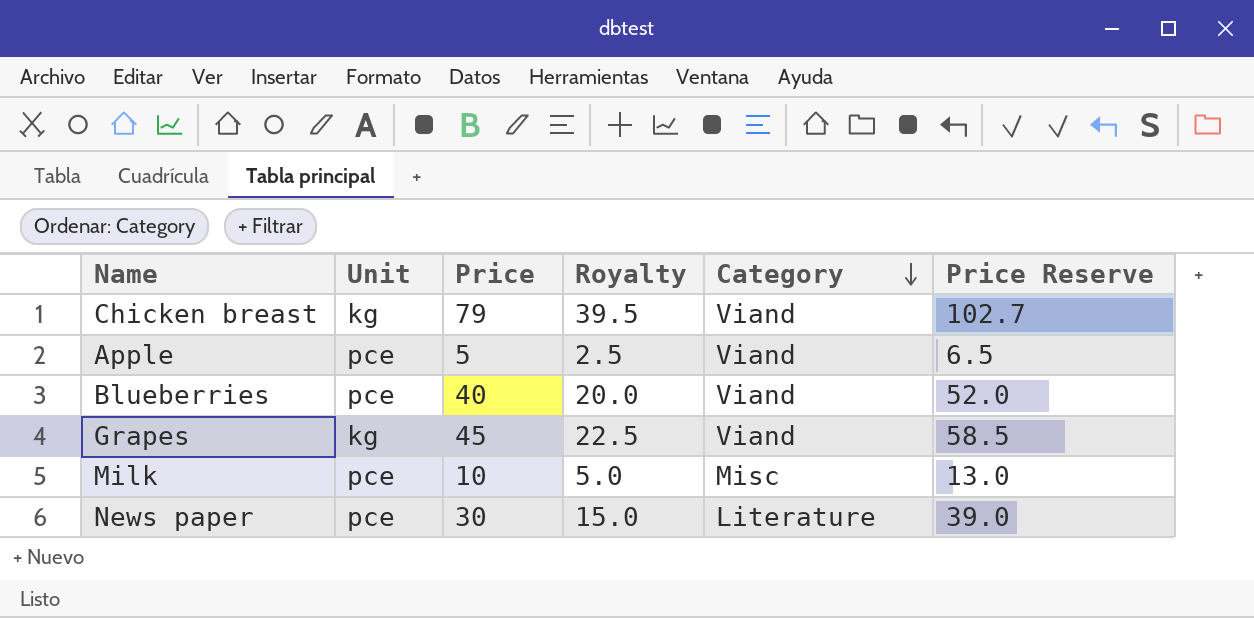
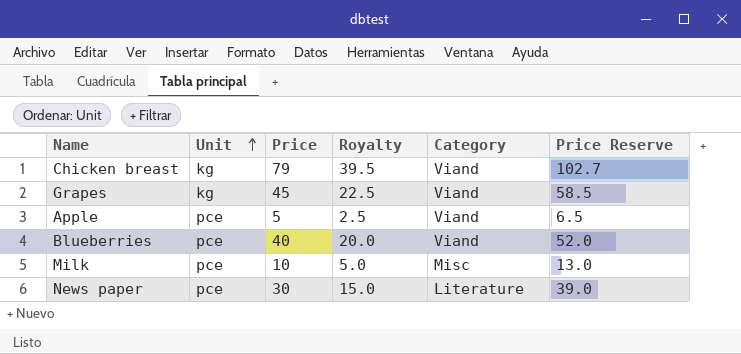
row order: Category descending -> Unit ascending

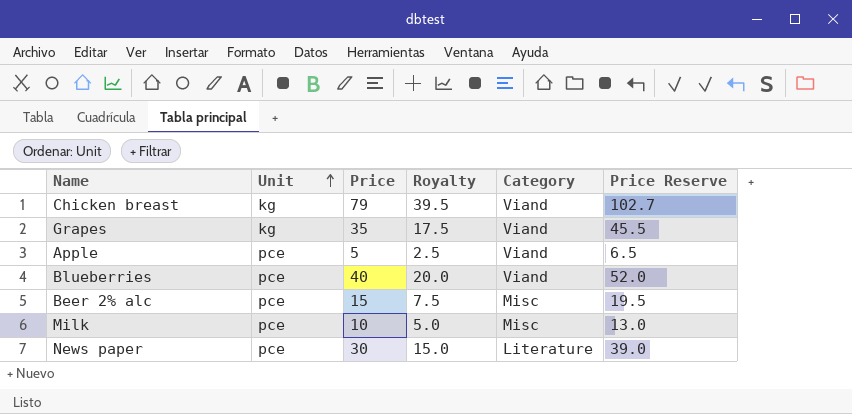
Grapes | Price: 45 -> 35
Grapes | Royalty: 22.5 -> 17.5
Grapes | Price Reserve: 58.5 -> 45.5
row Beer 2% alc: none -> pce | 15 | 7.5 | Misc | 19.5

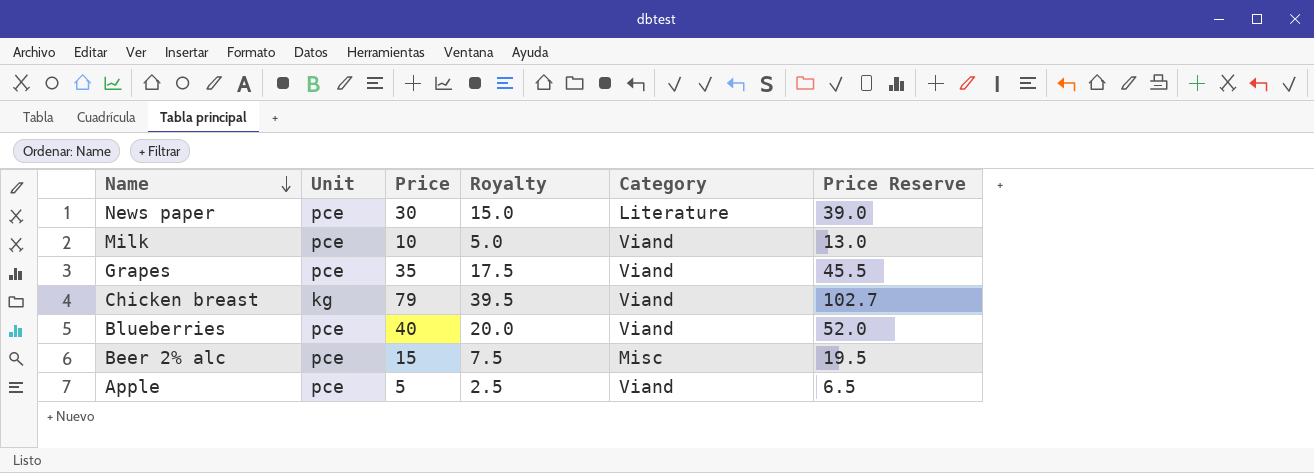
row order: Unit ascending -> Name descending
Milk | Category: Misc -> Viand
Grapes | Unit: kg -> pce

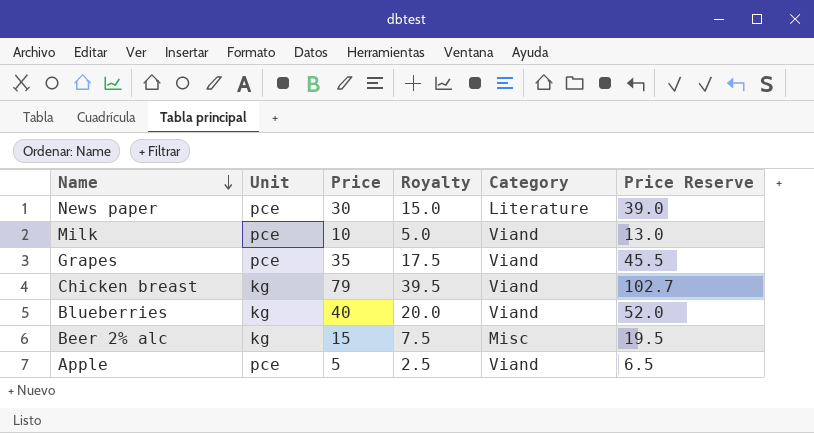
Blueberries | Unit: pce -> kg
Beer 2% alc | Unit: pce -> kg

